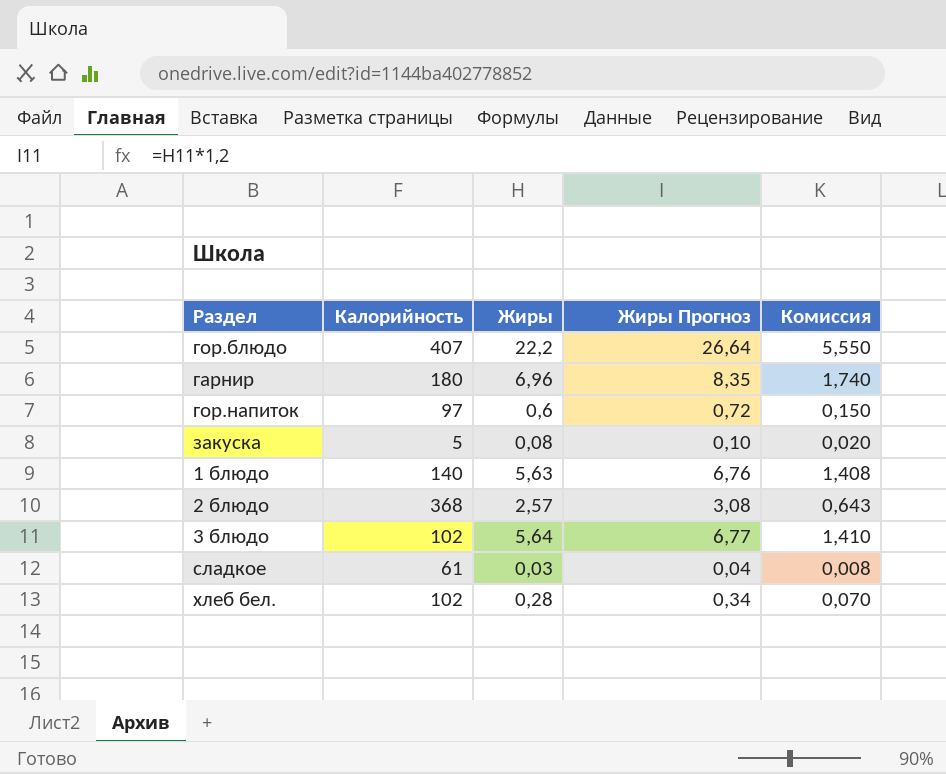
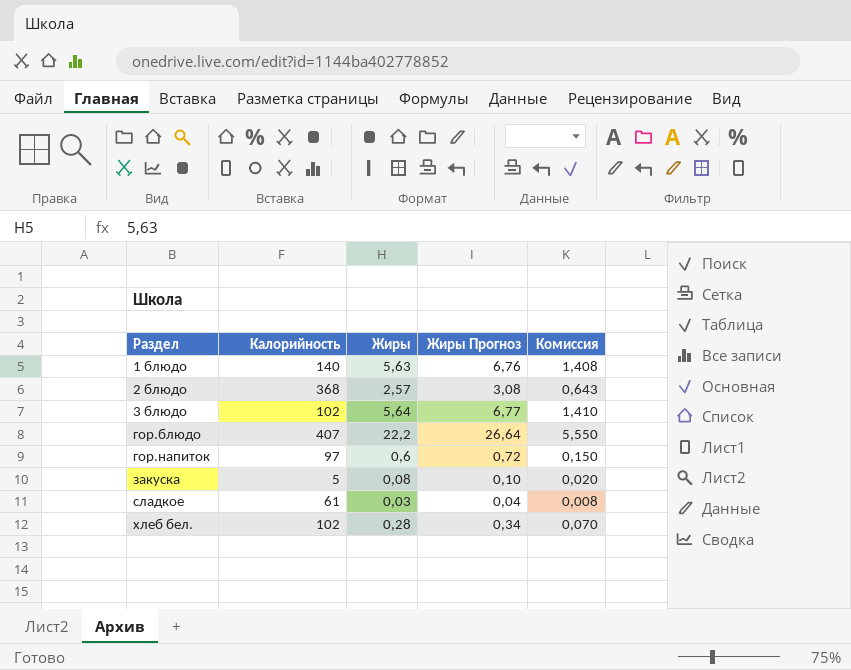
row order: none -> Раздел ascending
row гарнир: 180 | 6,96 | 8,35 | 1,740 -> none

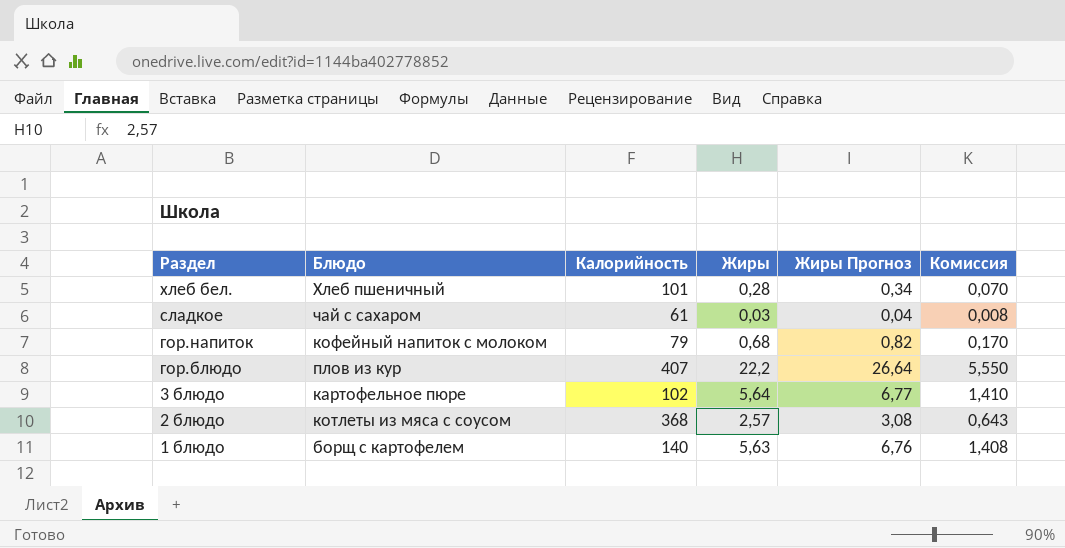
row order: Раздел ascending -> Раздел descending
column Блюдо | position: none -> 2
row закуска: 5 | 0,08 | 0,10 | 0,020 -> none
хлеб бел. | Калорийность: 102 -> 101
гор.напиток | Калорийность: 97 -> 79
гор.напиток | Жиры: 0,6 -> 0,68
гор.напиток | Жиры Прогноз: 0,72 -> 0,82
гор.напиток | Комиссия: 0,150 -> 0,170

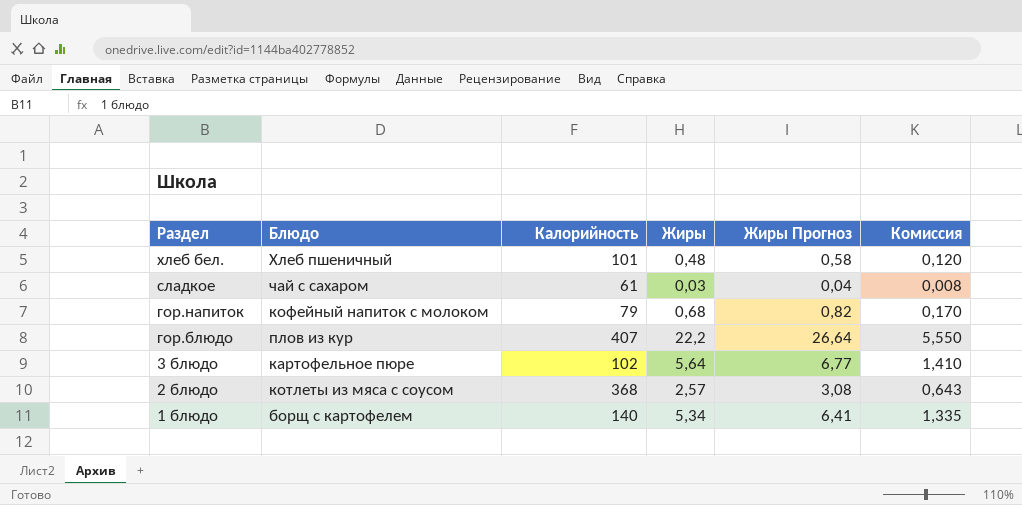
хлеб бел. | Жиры: 0,28 -> 0,48
хлеб бел. | Жиры Прогноз: 0,34 -> 0,58
хлеб бел. | Комиссия: 0,070 -> 0,120
1 блюдо | Жиры: 5,63 -> 5,34
1 блюдо | Жиры Прогноз: 6,76 -> 6,41
1 блюдо | Комиссия: 1,408 -> 1,335

